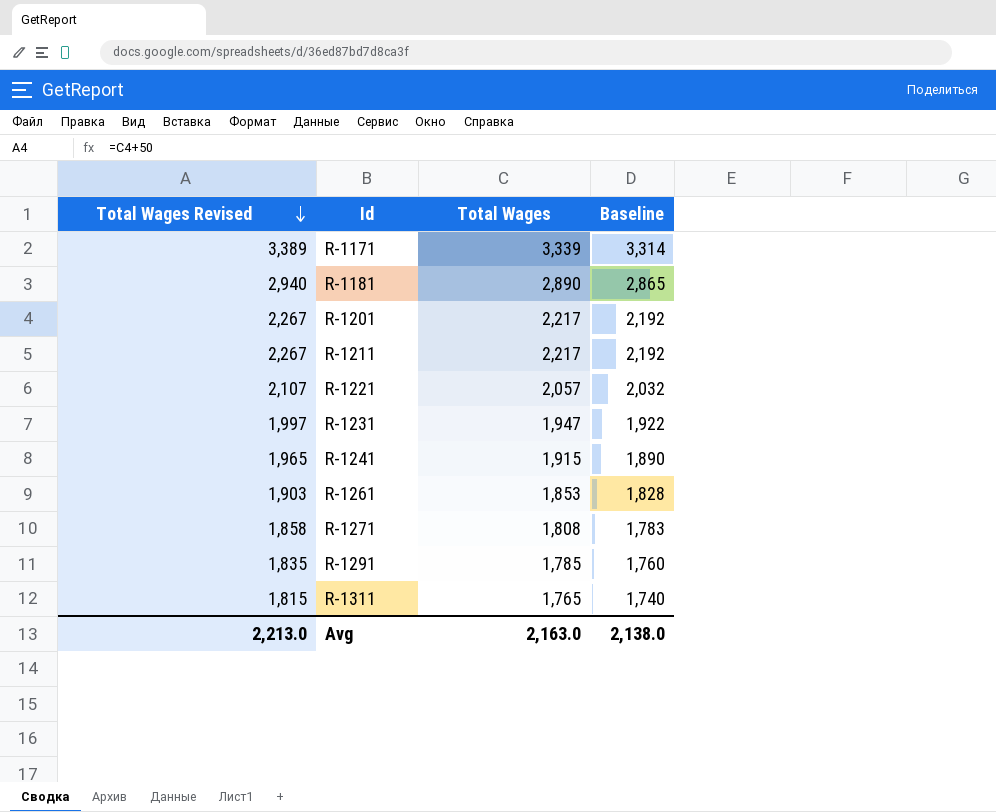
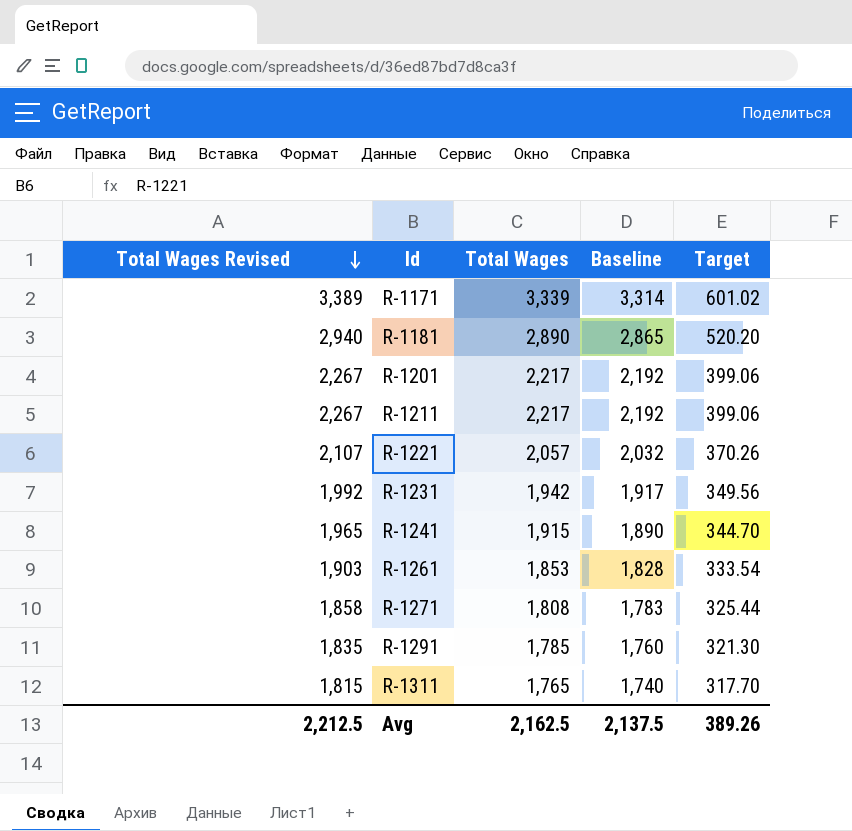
column Target | formula: none -> [Total Wages] * 0.18
R-1231 | Total Wages Revised: 1,997 -> 1,992
R-1231 | Total Wages: 1,947 -> 1,942
R-1231 | Baseline: 1,922 -> 1,917
Avg | Total Wages Revised: 2,213.0 -> 2,212.5
Avg | Total Wages: 2,163.0 -> 2,162.5
Avg | Baseline: 2,138.0 -> 2,137.5

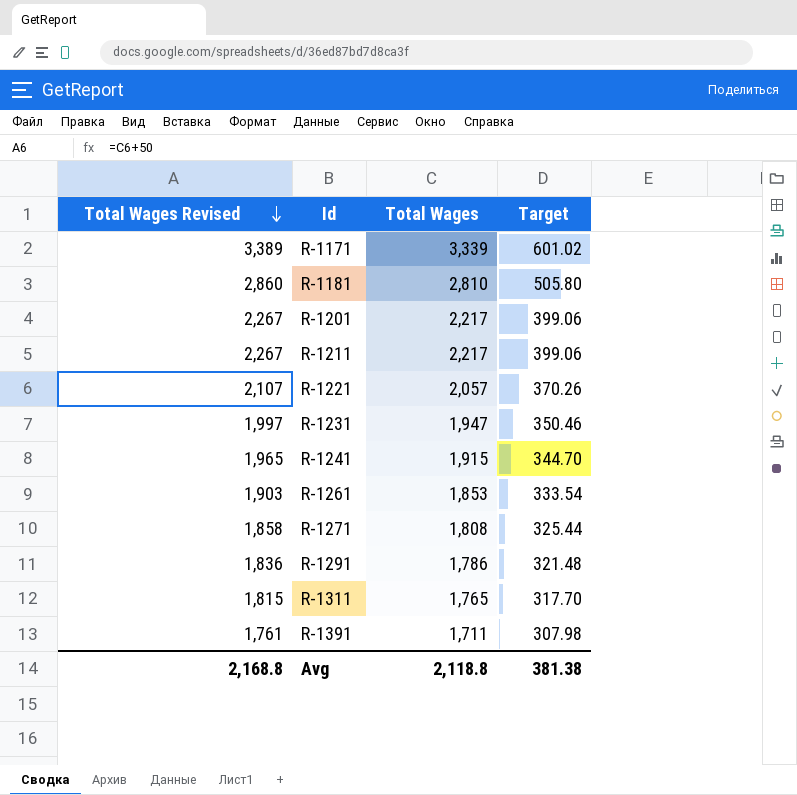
column Baseline | formula: [Total Wages] - 25 -> none
R-1181 | Total Wages Revised: 2,940 -> 2,860
R-1181 | Total Wages: 2,890 -> 2,810
R-1181 | Target: 520.20 -> 505.80
R-1231 | Total Wages Revised: 1,992 -> 1,997
R-1231 | Total Wages: 1,942 -> 1,947
R-1231 | Target: 349.56 -> 350.46
R-1291 | Total Wages Revised: 1,835 -> 1,836
R-1291 | Total Wages: 1,785 -> 1,786
R-1291 | Target: 321.30 -> 321.48
row R-1391: none -> 1,761 | 1,711 | 307.98
Avg | Total Wages Revised: 2,212.5 -> 2,168.8
Avg | Total Wages: 2,162.5 -> 2,118.8
Avg | Target: 389.26 -> 381.38

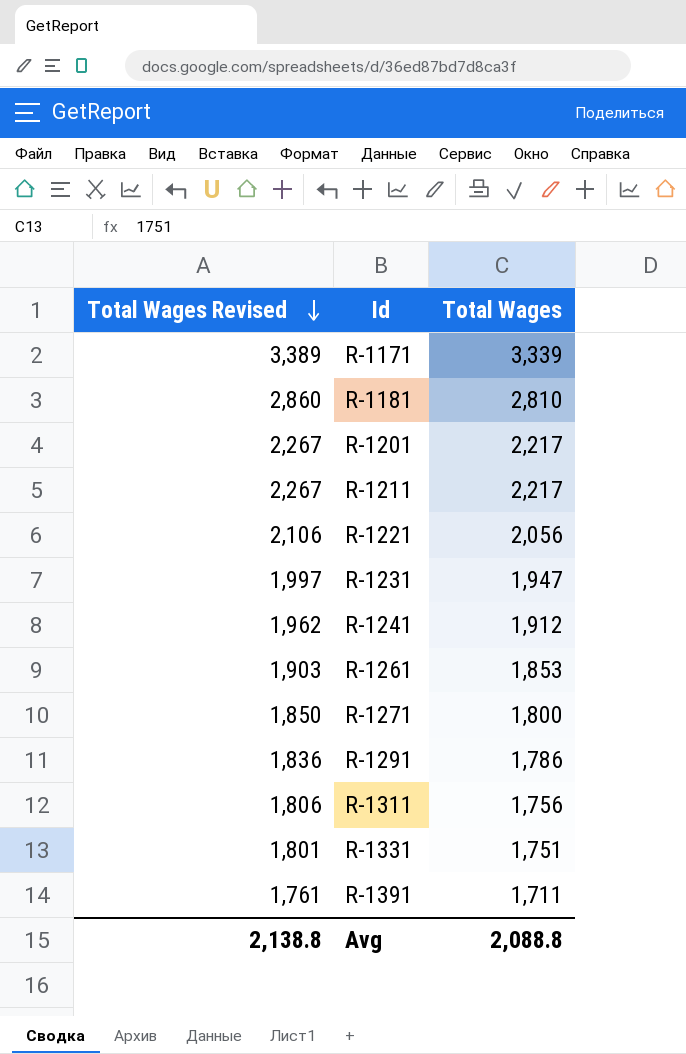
column Target | formula: [Total Wages] * 0.18 -> none
R-1221 | Total Wages Revised: 2,107 -> 2,106
R-1221 | Total Wages: 2,057 -> 2,056
R-1241 | Total Wages Revised: 1,965 -> 1,962
R-1241 | Total Wages: 1,915 -> 1,912
R-1271 | Total Wages Revised: 1,858 -> 1,850
R-1271 | Total Wages: 1,808 -> 1,800
R-1311 | Total Wages Revised: 1,815 -> 1,806
R-1311 | Total Wages: 1,765 -> 1,756
row R-1331: none -> 1,801 | 1,751
Avg | Total Wages Revised: 2,168.8 -> 2,138.8
Avg | Total Wages: 2,118.8 -> 2,088.8

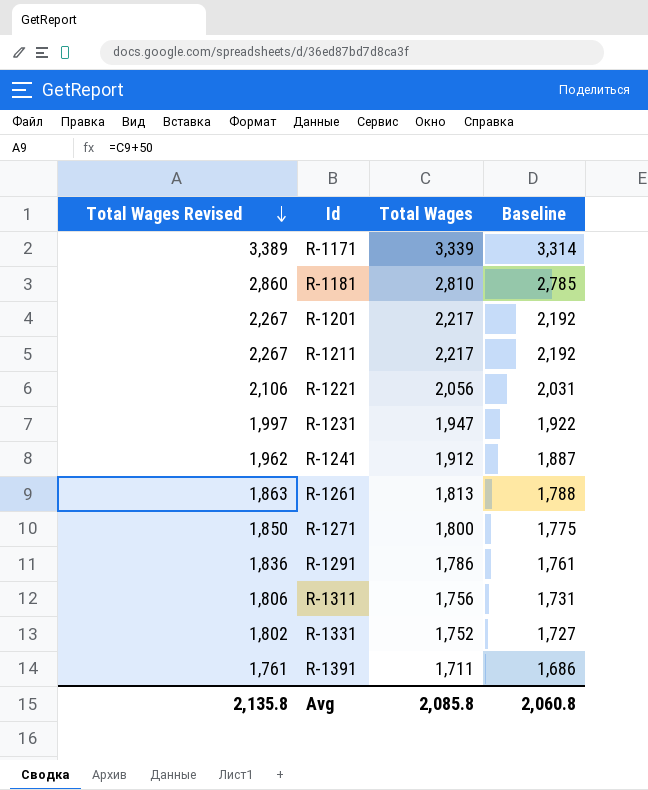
column Baseline | formula: none -> [Total Wages] - 25
R-1261 | Total Wages Revised: 1,903 -> 1,863
R-1261 | Total Wages: 1,853 -> 1,813
R-1331 | Total Wages Revised: 1,801 -> 1,802
R-1331 | Total Wages: 1,751 -> 1,752
Avg | Total Wages Revised: 2,138.8 -> 2,135.8
Avg | Total Wages: 2,088.8 -> 2,085.8

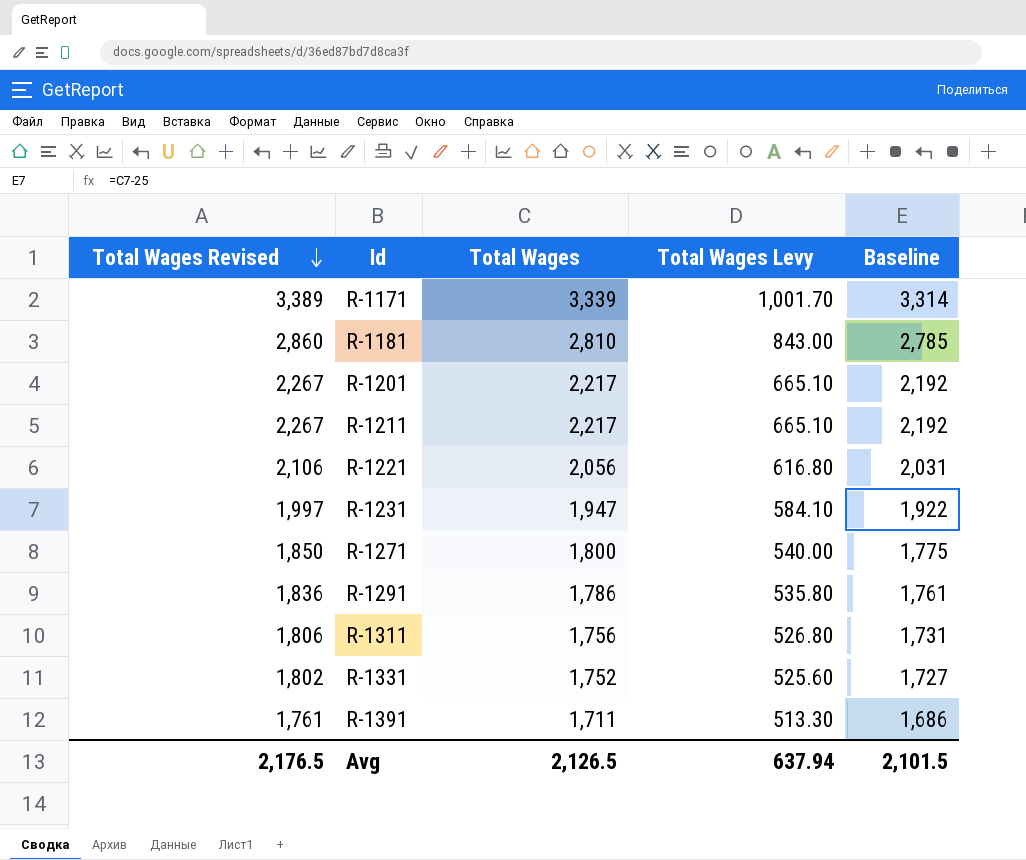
column Total Wages Levy | formula: none -> [Total Wages] * 0.3
row R-1241: 1,962 | 1,912 | 1,887 -> none
row R-1261: 1,863 | 1,813 | 1,788 -> none
Avg | Total Wages Revised: 2,135.8 -> 2,176.5
Avg | Total Wages: 2,085.8 -> 2,126.5
Avg | Baseline: 2,060.8 -> 2,101.5

